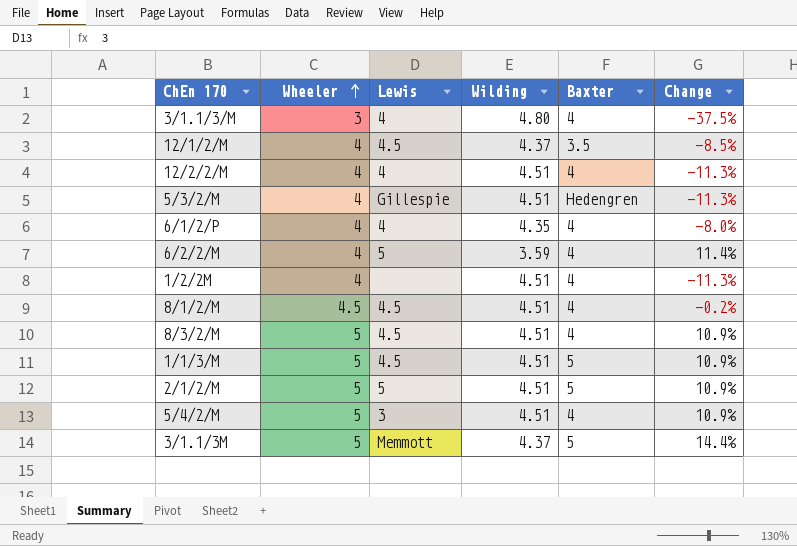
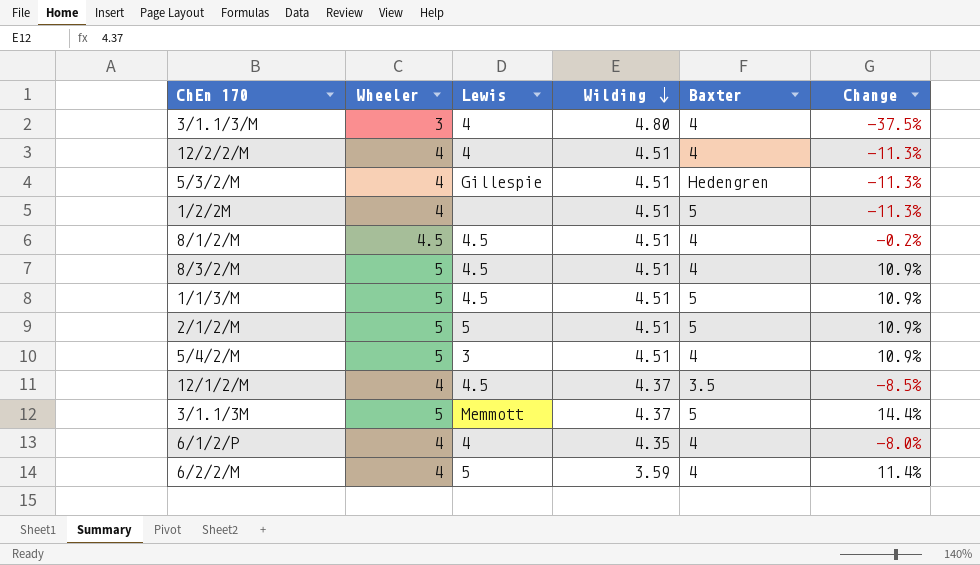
row order: Wheeler ascending -> Wilding descending
1/2/2M | Baxter: 4 -> 5

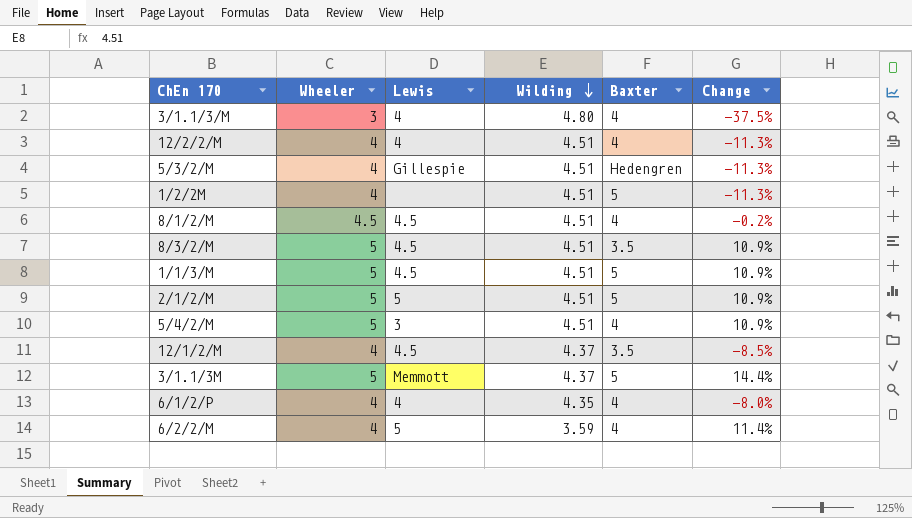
8/3/2/M | Baxter: 4 -> 3.5

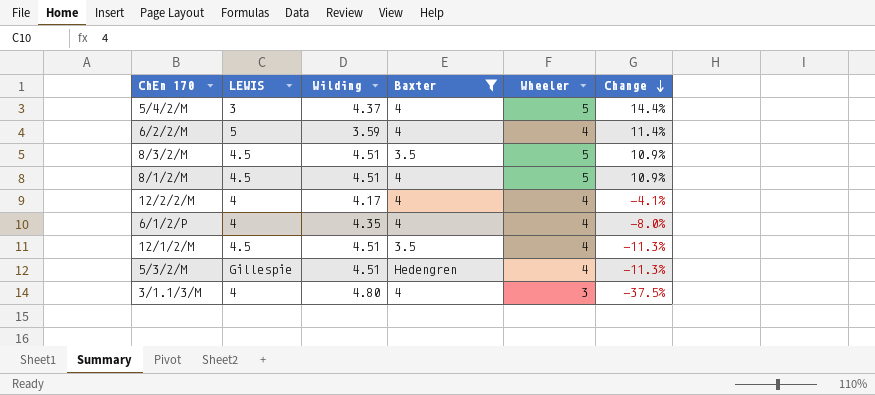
filter: none -> Baxter != 5
row order: Wilding descending -> Change descending
column name: Lewis -> LEWIS
column Wheeler | position: 2 -> 5
5/4/2/M | Wilding: 4.51 -> 4.37
5/4/2/M | Change: 10.9% -> 14.4%
8/1/2/M | Wheeler: 4.5 -> 5
8/1/2/M | Change: -0.2% -> 10.9%
12/2/2/M | Wilding: 4.51 -> 4.17
12/2/2/M | Change: -11.3% -> -4.1%
12/1/2/M | Wilding: 4.37 -> 4.51
12/1/2/M | Change: -8.5% -> -11.3%

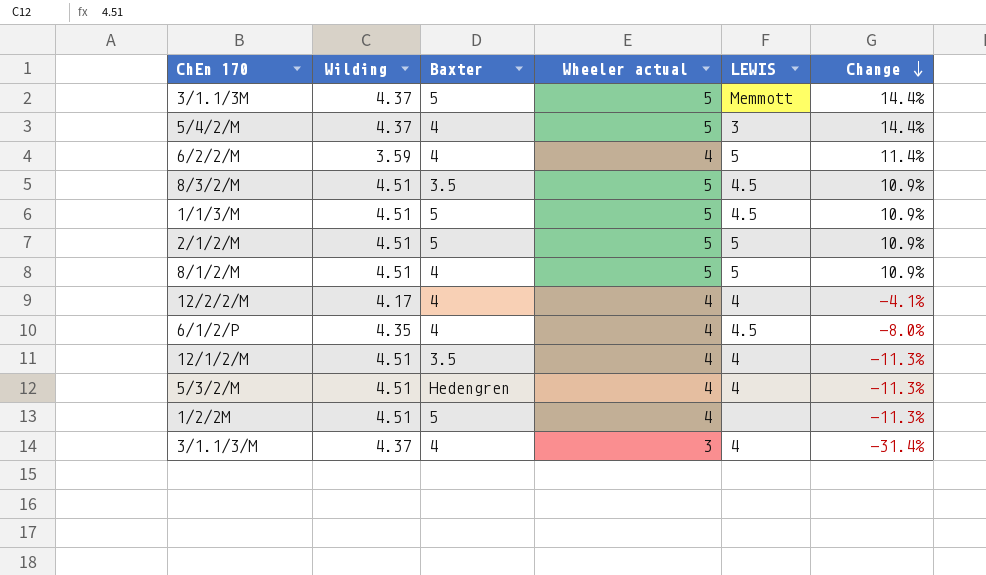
filter: Baxter != 5 -> none
column name: Wheeler -> Wheeler actual
column LEWIS | position: 2 -> 5
8/1/2/M | LEWIS: 4.5 -> 5
6/1/2/P | LEWIS: 4 -> 4.5
12/1/2/M | LEWIS: 4.5 -> 4
5/3/2/M | LEWIS: Gillespie -> 4
3/1.1/3/M | Wilding: 4.80 -> 4.37
3/1.1/3/M | Change: -37.5% -> -31.4%

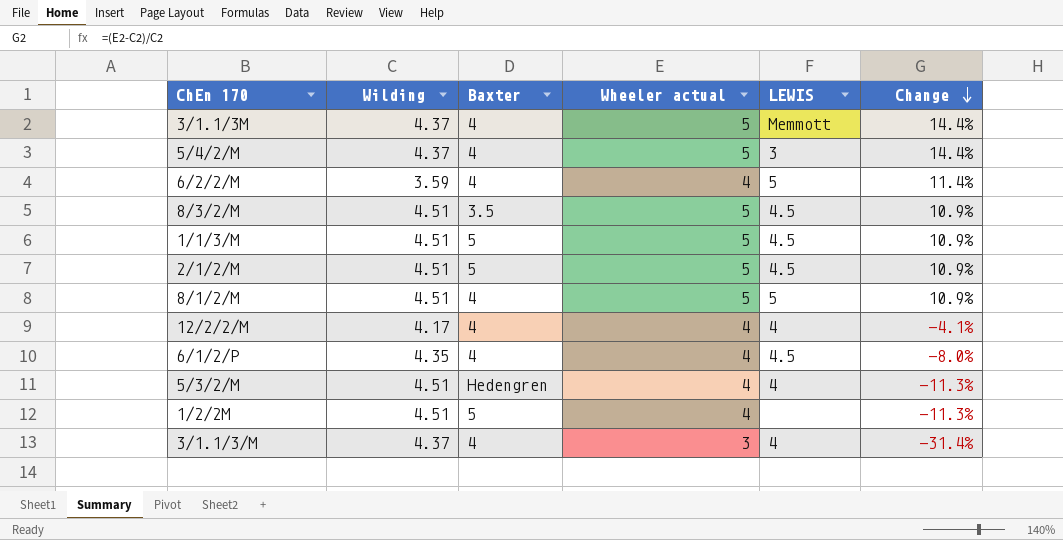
row 12/1/2/M: 4.51 | 3.5 | 4 | 4 | -11.3% -> none
3/1.1/3M | Baxter: 5 -> 4
2/1/2/M | LEWIS: 5 -> 4.5

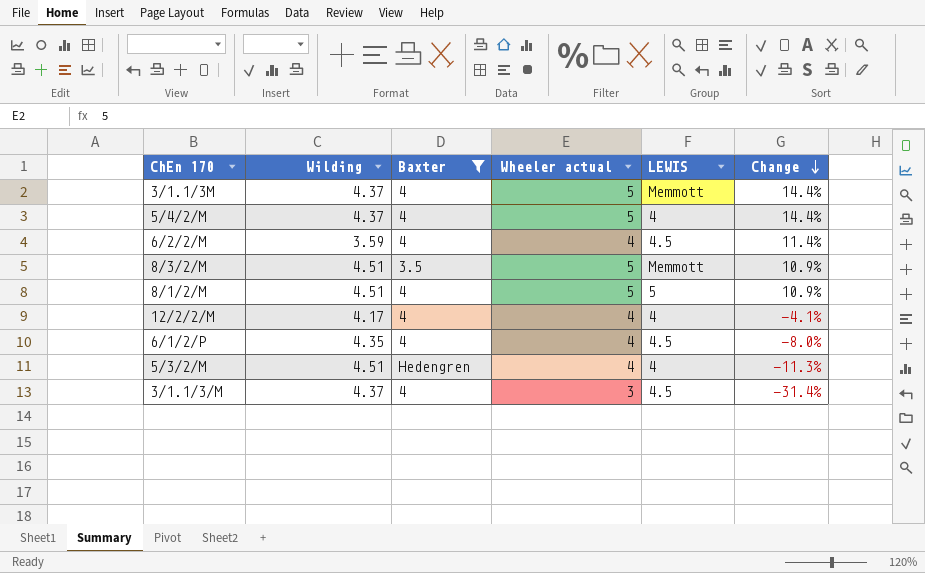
filter: none -> Baxter != 5
5/4/2/M | LEWIS: 3 -> 4
6/2/2/M | LEWIS: 5 -> 4.5
8/3/2/M | LEWIS: 4.5 -> Memmott
3/1.1/3/M | LEWIS: 4 -> 4.5

